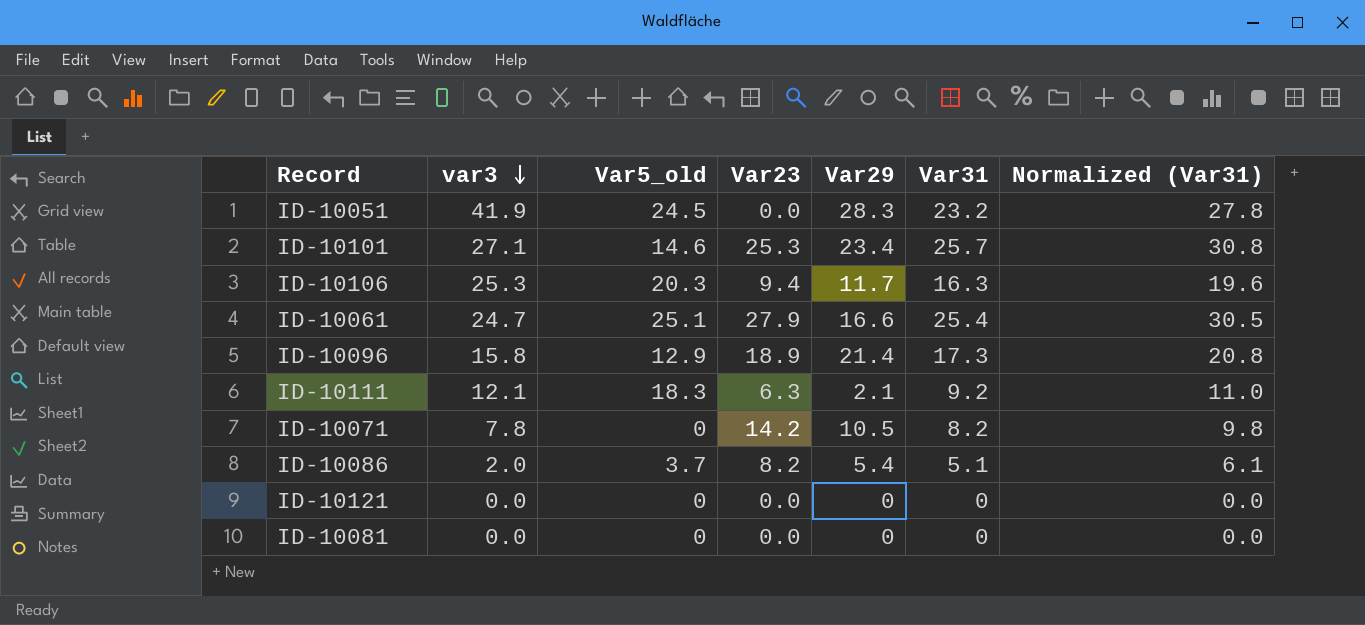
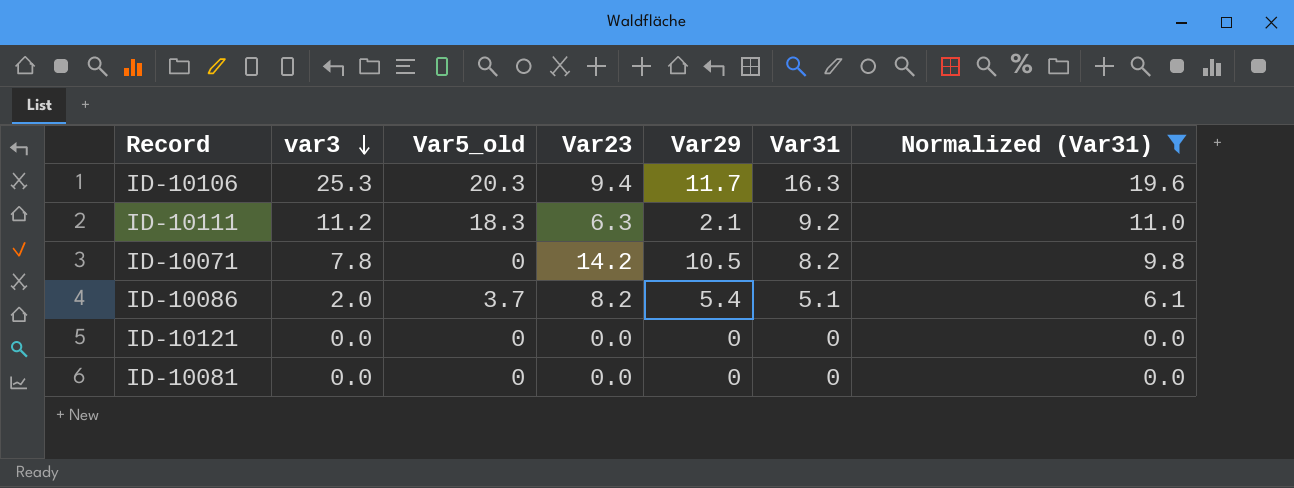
filter: none -> Normalized (Var31) <= 19.6
ID-10111 | var3: 12.1 -> 11.2

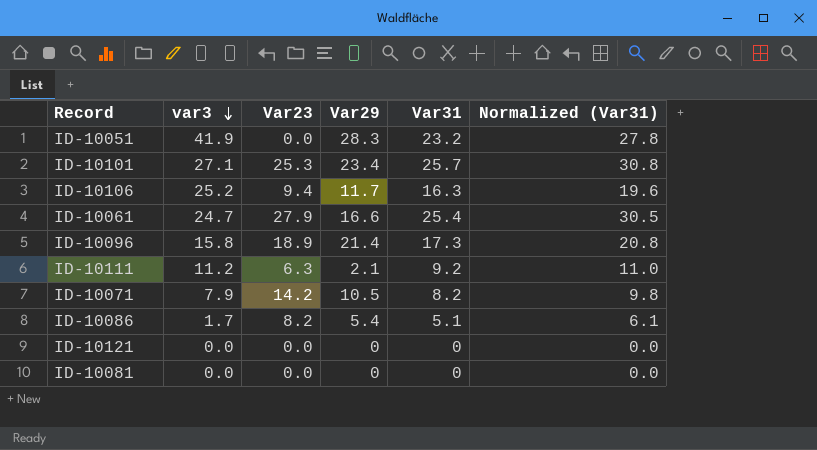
filter: Normalized (Var31) <= 19.6 -> none
column Var5_old | position: 3 -> none
ID-10106 | var3: 25.3 -> 25.2
ID-10071 | var3: 7.8 -> 7.9
ID-10086 | var3: 2.0 -> 1.7

